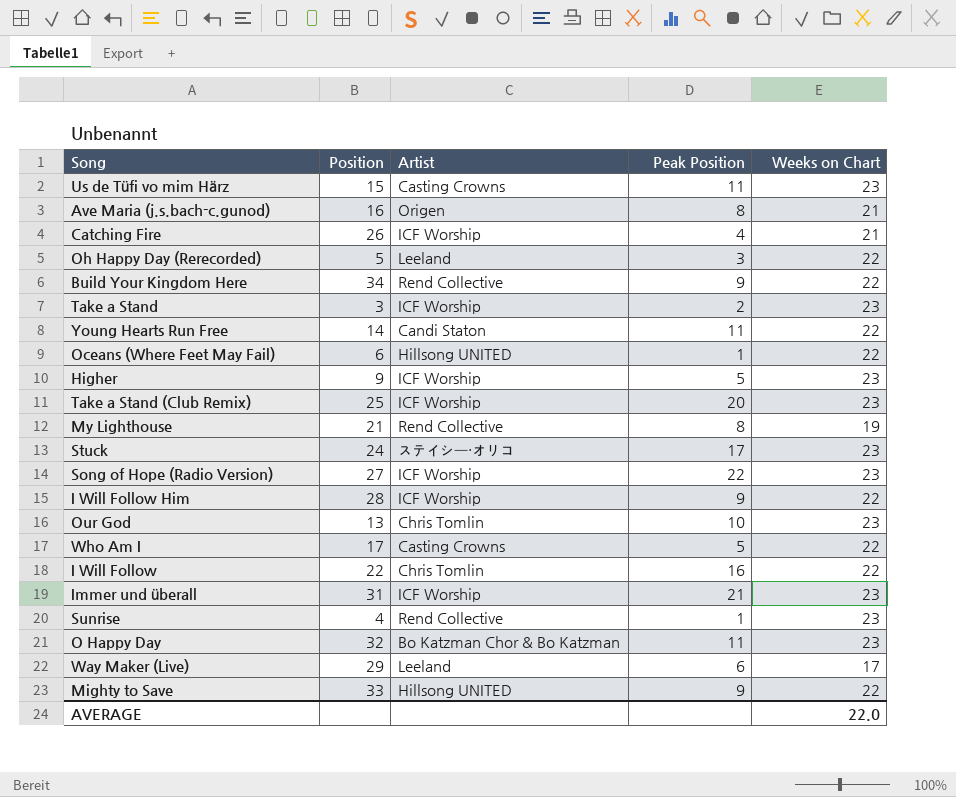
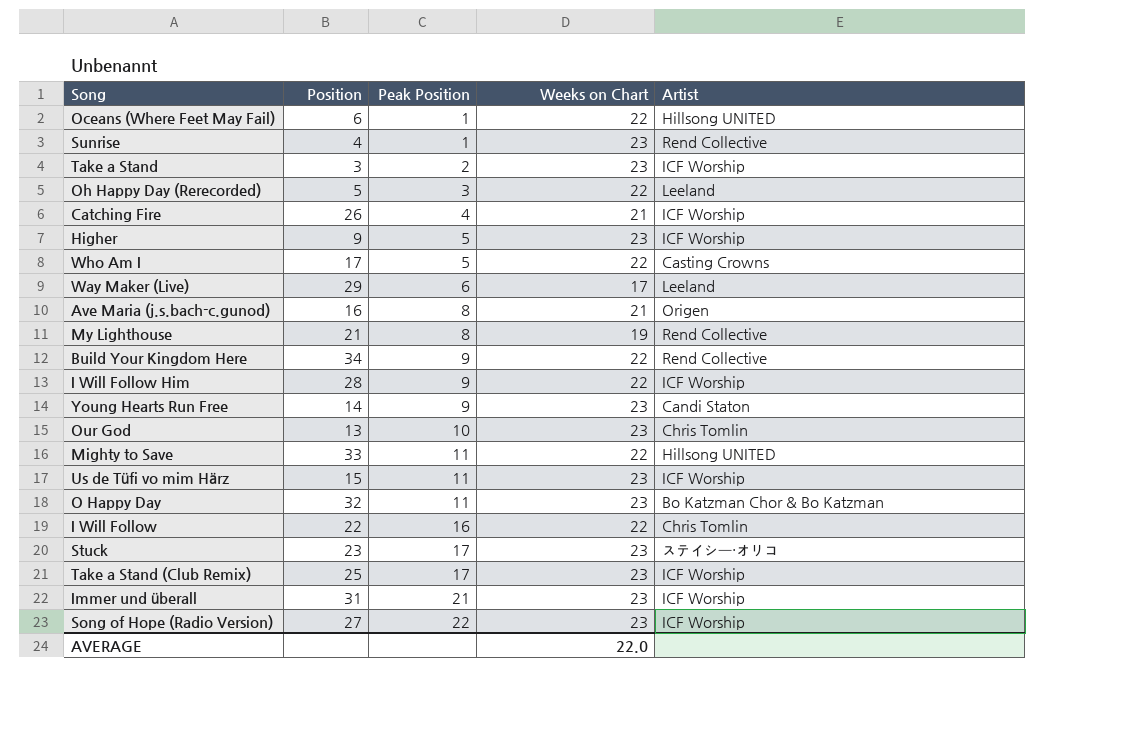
row order: none -> Peak Position ascending
column Artist | position: 3 -> 5
Young Hearts Run Free | Peak Position: 11 -> 9
Young Hearts Run Free | Weeks on Chart: 22 -> 23
Mighty to Save | Peak Position: 9 -> 11
Us de Tüfi vo mim Härz | Artist: Casting Crowns -> ICF Worship
Stuck | Position: 24 -> 23
Take a Stand (Club Remix) | Peak Position: 20 -> 17

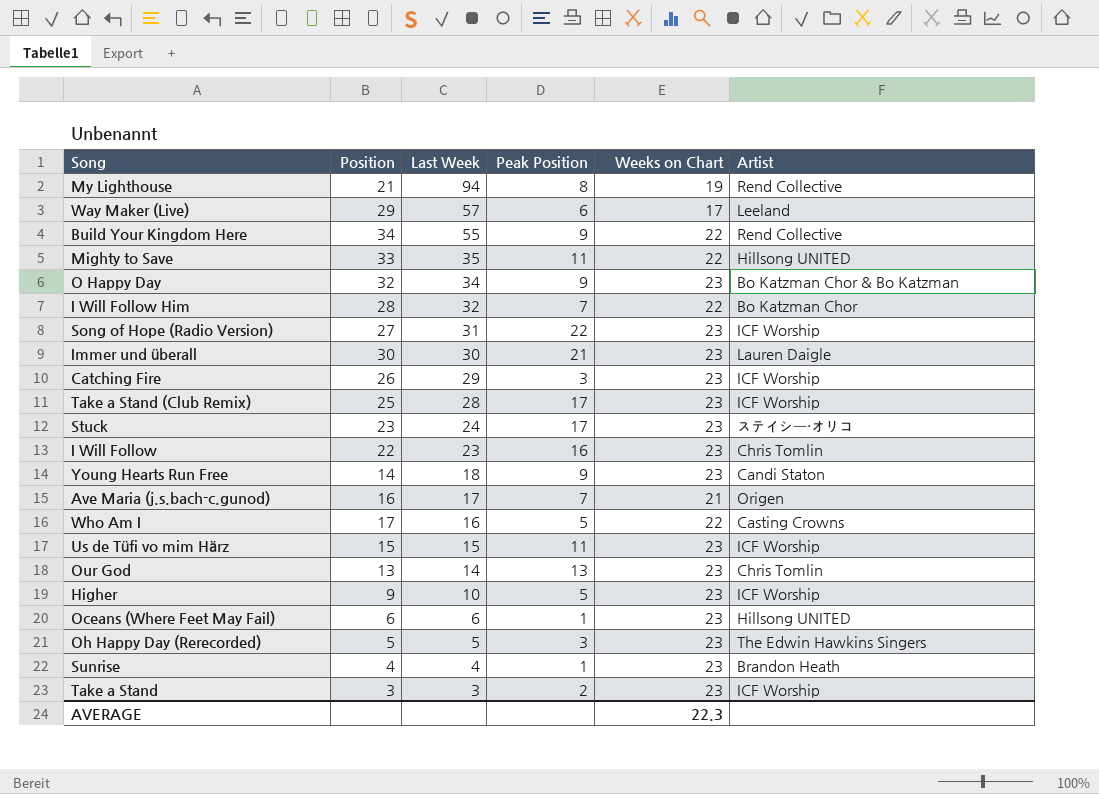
row order: Peak Position ascending -> Last Week descending
column Last Week | position: none -> 3
O Happy Day | Peak Position: 11 -> 9
I Will Follow Him | Peak Position: 9 -> 7
I Will Follow Him | Artist: ICF Worship -> Bo Katzman Chor
Immer und überall | Position: 31 -> 30
Immer und überall | Artist: ICF Worship -> Lauren Daigle
Catching Fire | Peak Position: 4 -> 3
Catching Fire | Weeks on Chart: 21 -> 23
I Will Follow | Weeks on Chart: 22 -> 23
Ave Maria (j.s.bach-c.gunod) | Peak Position: 8 -> 7
Our God | Peak Position: 10 -> 13
Oceans (Where Feet May Fail) | Weeks on Chart: 22 -> 23
Oh Happy Day (Rerecorded) | Weeks on Chart: 22 -> 23
Oh Happy Day (Rerecorded) | Artist: Leeland -> The Edwin Hawkins Singers
Sunrise | Artist: Rend Collective -> Brandon Heath
AVERAGE | Weeks on Chart: 22.0 -> 22.3

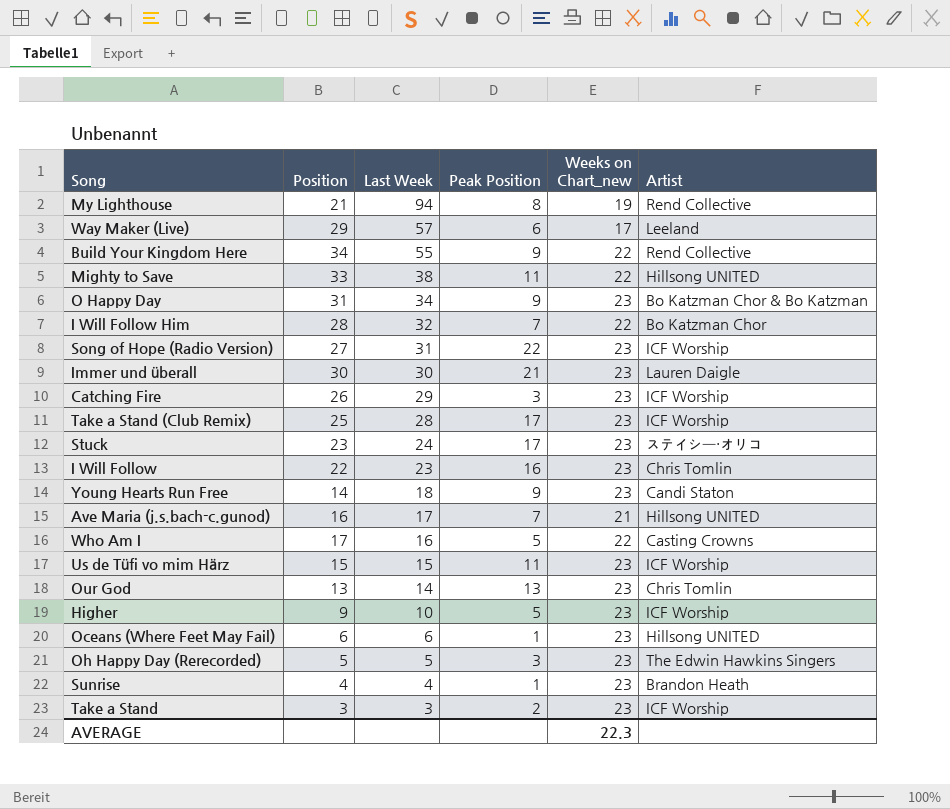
column name: Weeks on Chart -> Weeks on Chart_new
Mighty to Save | Last Week: 35 -> 38
O Happy Day | Position: 32 -> 31
Ave Maria (j.s.bach-c.gunod) | Artist: Origen -> Hillsong UNITED

